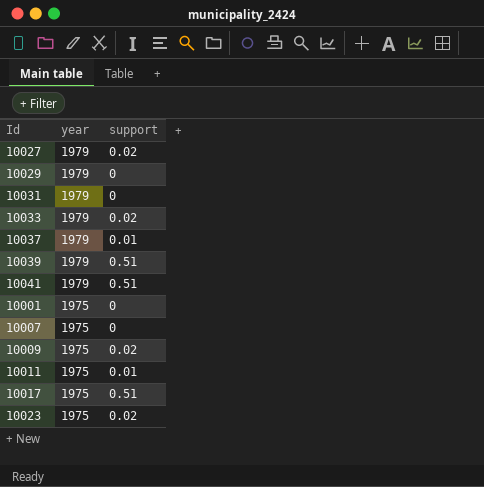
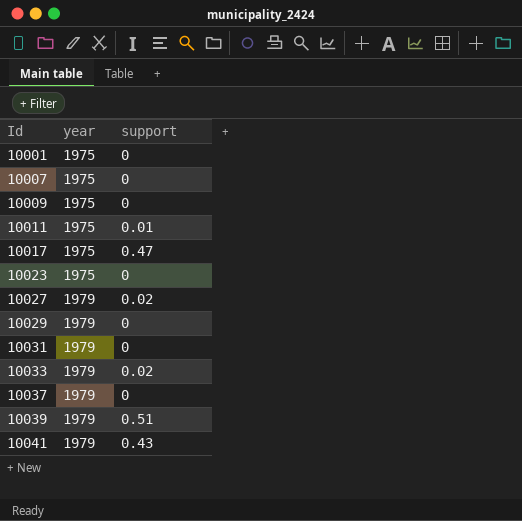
row order: year descending -> Id ascending
10009 | support: 0.02 -> 0
10017 | support: 0.51 -> 0.47
10023 | support: 0.02 -> 0
10037 | support: 0.01 -> 0
10041 | support: 0.51 -> 0.43

